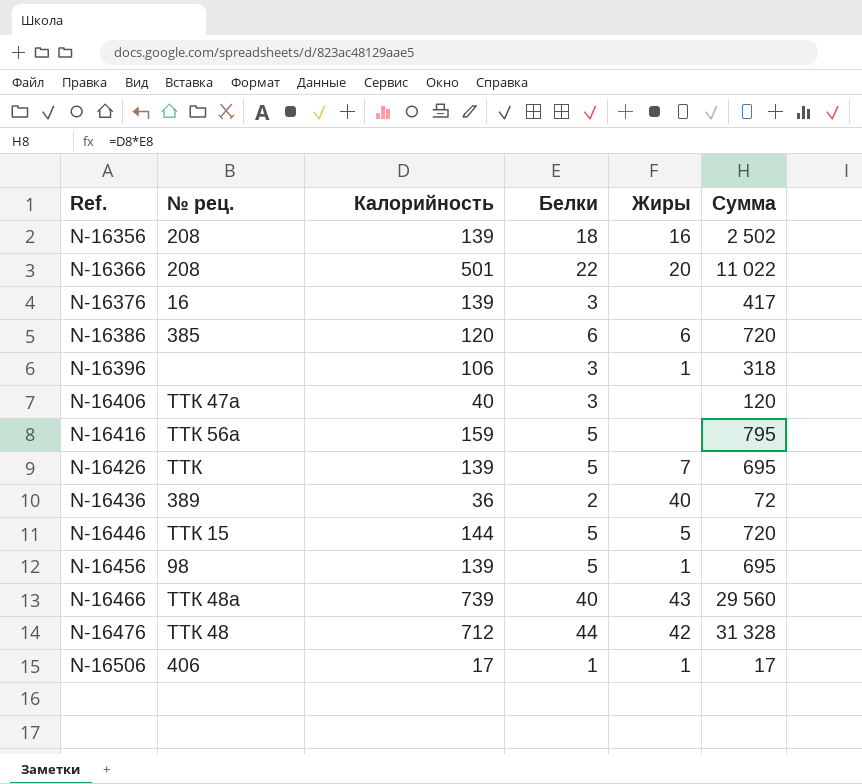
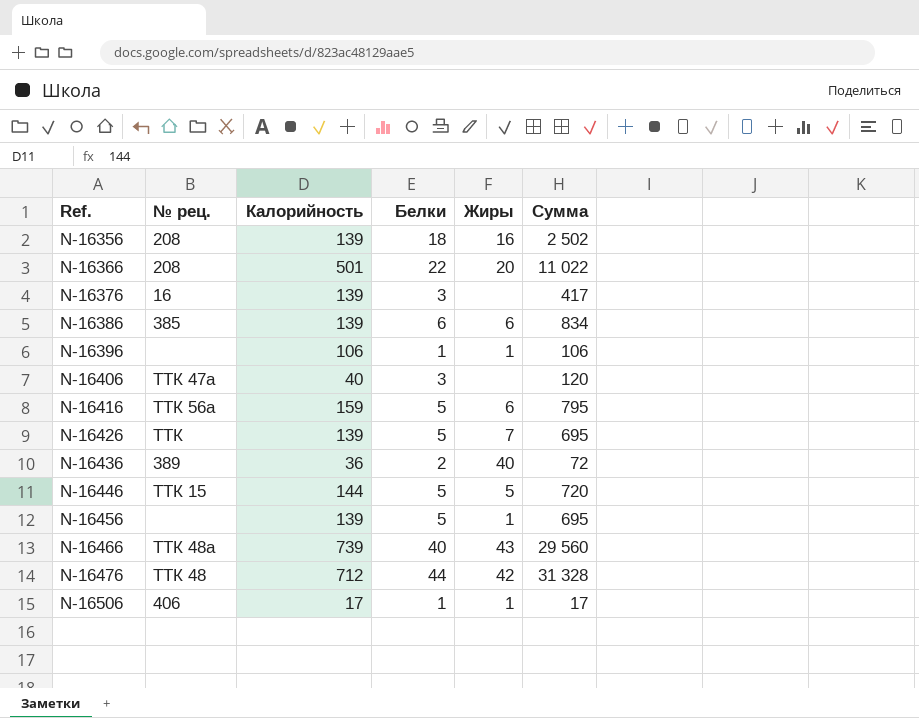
N-16386 | Калорийность: 120 -> 139
N-16386 | Сумма: 720 -> 834
N-16396 | Белки: 3 -> 1
N-16396 | Сумма: 318 -> 106
N-16416 | Жиры: none -> 6
N-16456 | № рец.: 98 -> none

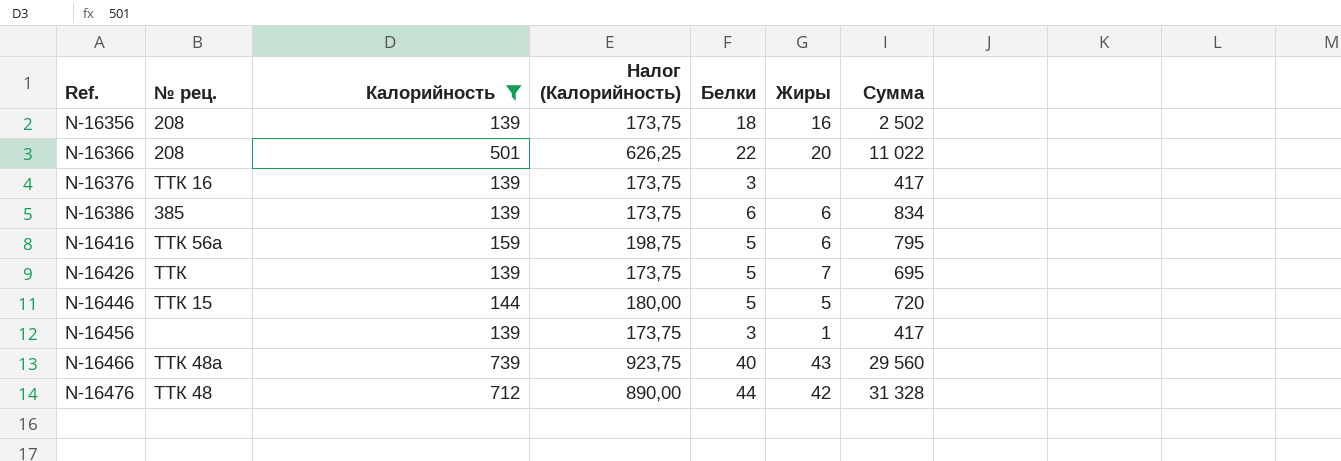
filter: none -> Калорийность >= 139
column Налог (Калорийность) | formula: none -> [Калорийность] * 1,25
N-16376 | № рец.: 16 -> ТТК 16
N-16456 | Белки: 5 -> 3
N-16456 | Сумма: 695 -> 417

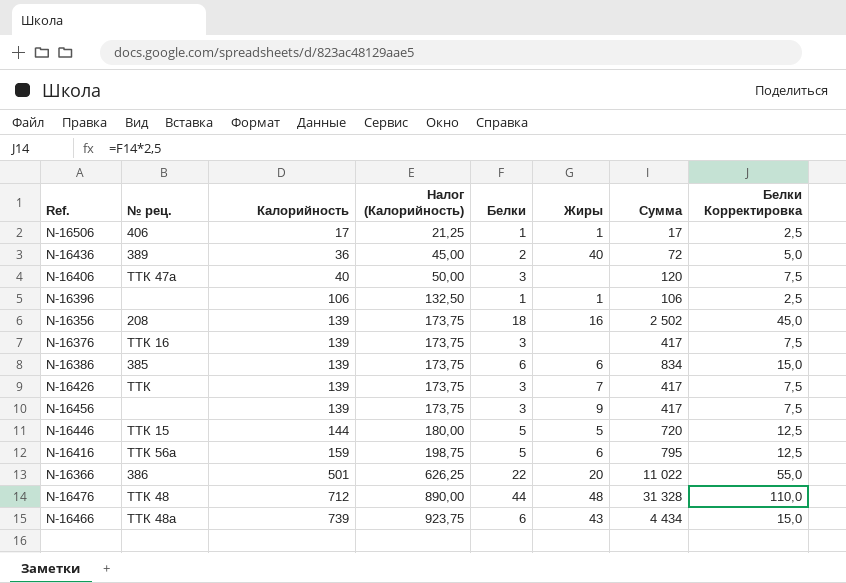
filter: Калорийность >= 139 -> none
row order: Ref. ascending -> Калорийность ascending
column Белки Корректировка | formula: none -> [Белки] * 2,5
N-16426 | Белки: 5 -> 3
N-16426 | Сумма: 695 -> 417
N-16456 | Жиры: 1 -> 9
N-16366 | № рец.: 208 -> 386
N-16476 | Жиры: 42 -> 48
N-16466 | Белки: 40 -> 6
N-16466 | Сумма: 29 560 -> 4 434

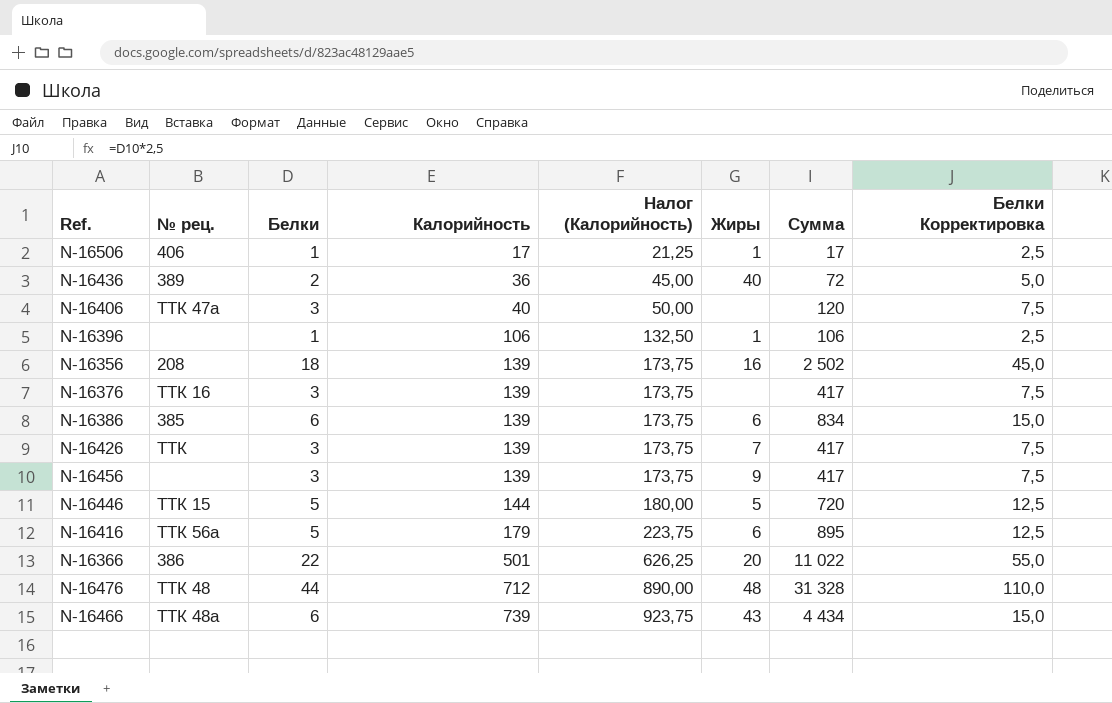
column Белки | position: 5 -> 3
N-16416 | Калорийность: 159 -> 179
N-16416 | Налог (Калорийность): 198,75 -> 223,75
N-16416 | Сумма: 795 -> 895

